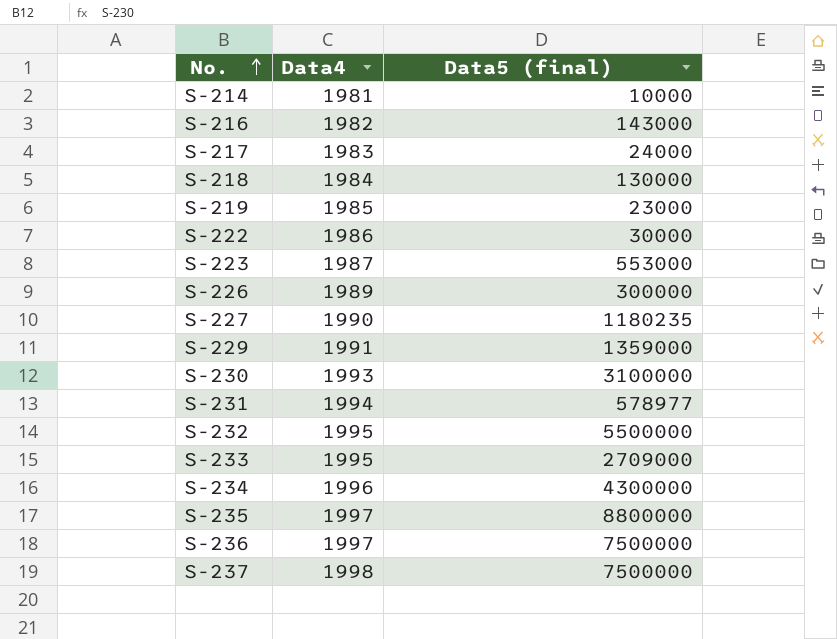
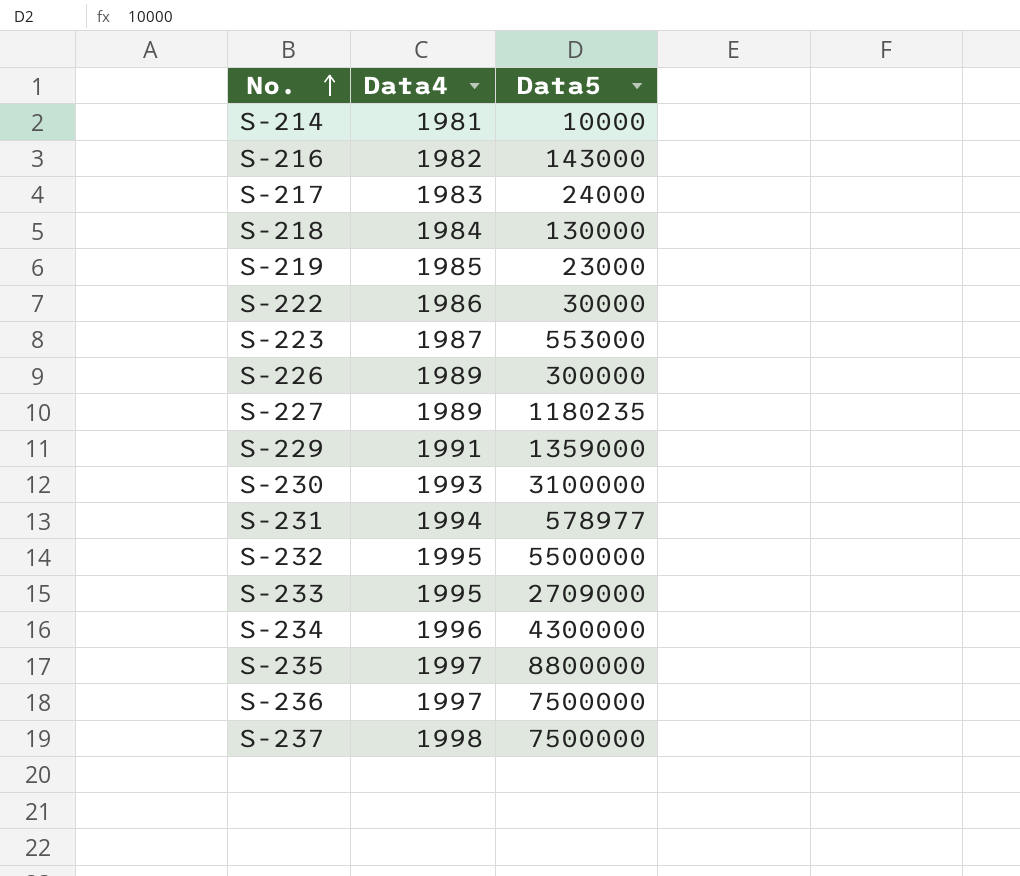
column name: Data5 (final) -> Data5
S-227 | Data4: 1990 -> 1989

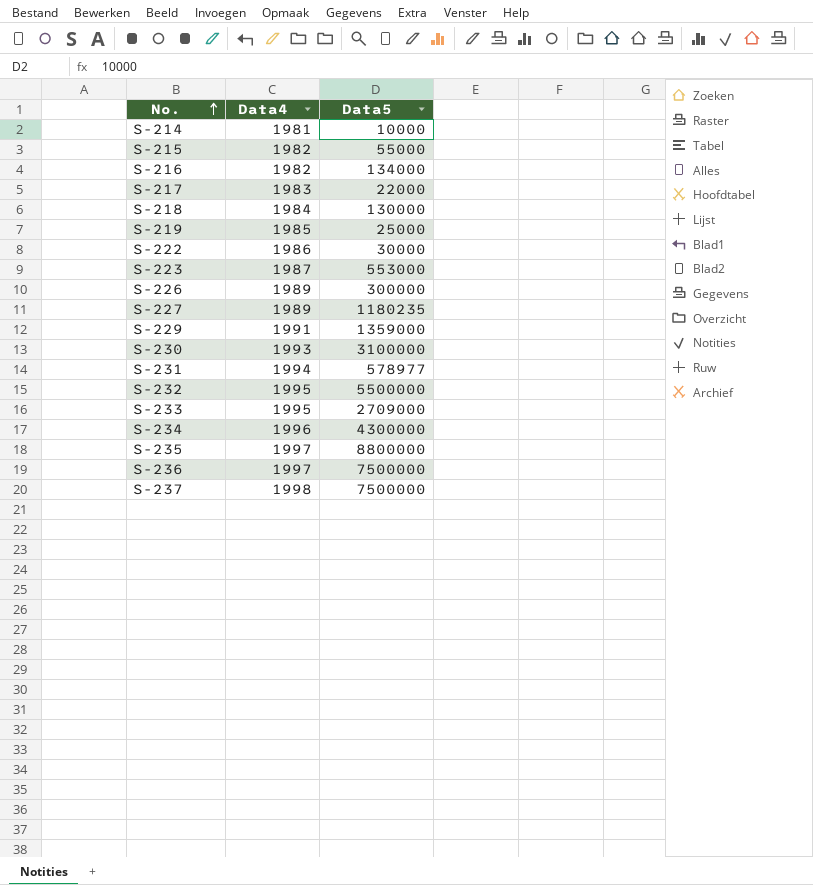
row S-215: none -> 1982 | 55000
S-216 | Data5: 143000 -> 134000
S-217 | Data5: 24000 -> 22000
S-219 | Data5: 23000 -> 25000

